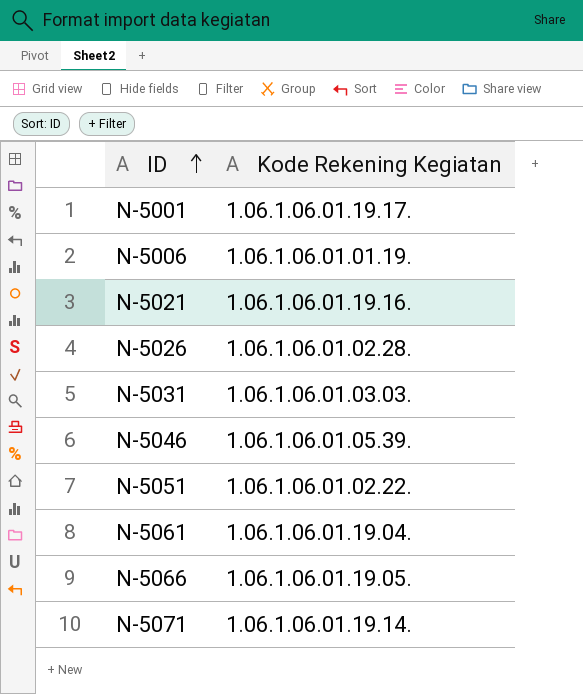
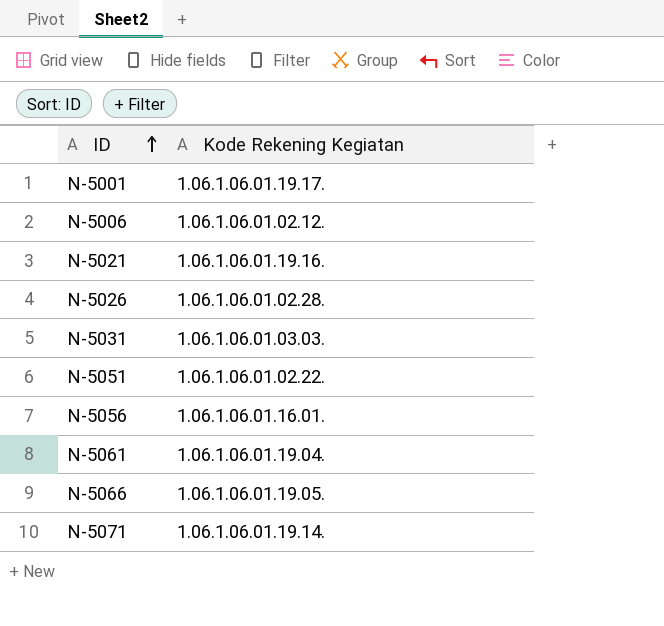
row N-5046: 1.06.1.06.01.05.39. -> none
N-5006 | Kode Rekening Kegiatan: 1.06.1.06.01.01.19. -> 1.06.1.06.01.02.12.
row N-5056: none -> 1.06.1.06.01.16.01.

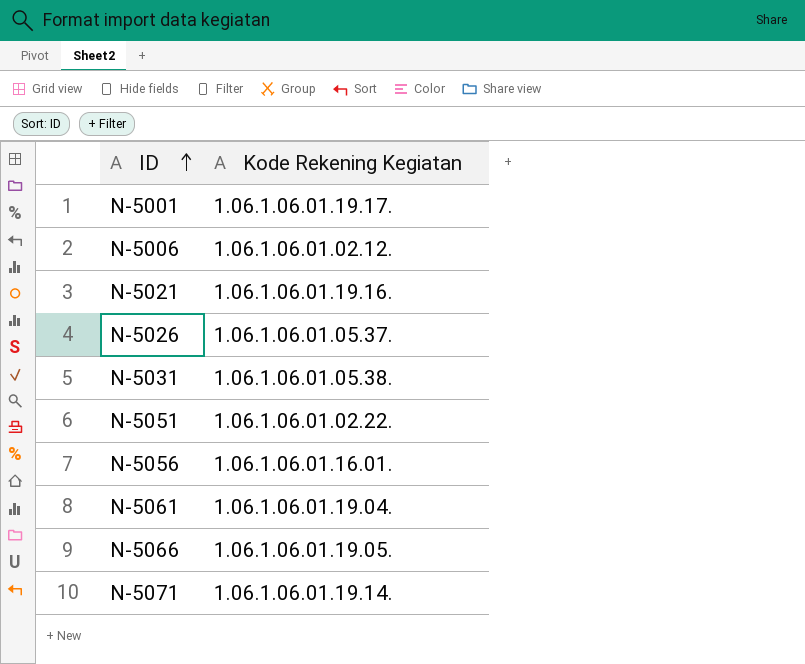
N-5026 | Kode Rekening Kegiatan: 1.06.1.06.01.02.28. -> 1.06.1.06.01.05.37.
N-5031 | Kode Rekening Kegiatan: 1.06.1.06.01.03.03. -> 1.06.1.06.01.05.38.

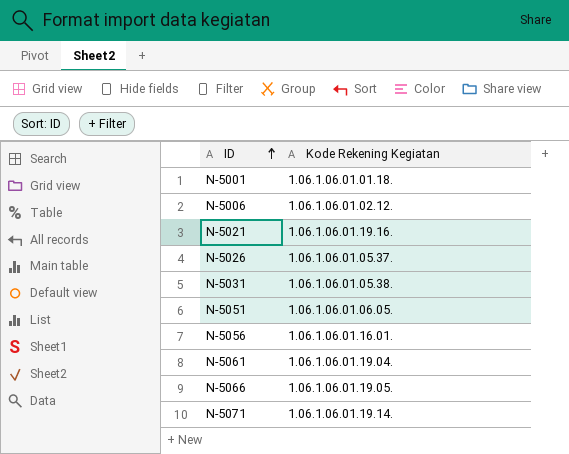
N-5001 | Kode Rekening Kegiatan: 1.06.1.06.01.19.17. -> 1.06.1.06.01.01.18.
N-5051 | Kode Rekening Kegiatan: 1.06.1.06.01.02.22. -> 1.06.1.06.01.06.05.

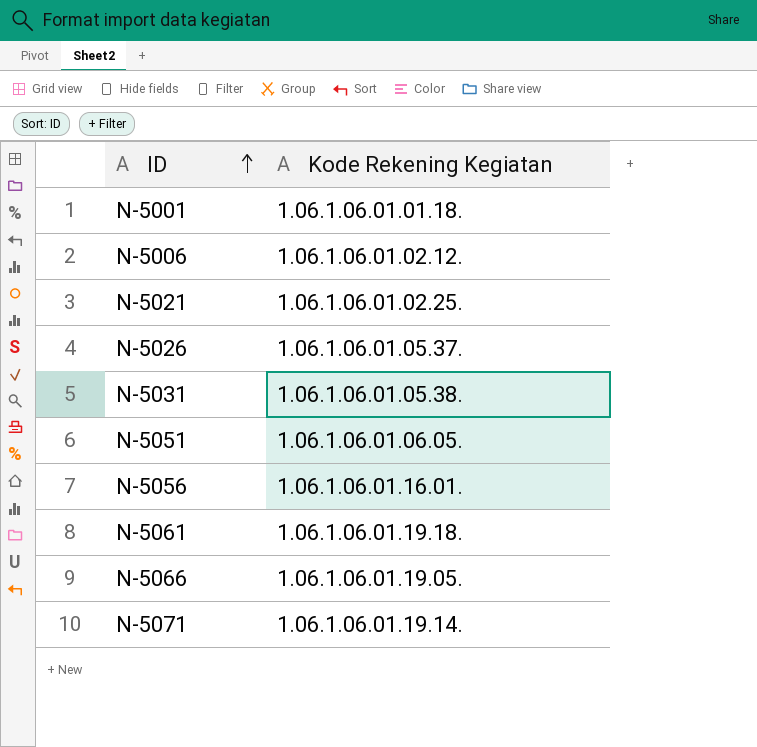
N-5021 | Kode Rekening Kegiatan: 1.06.1.06.01.19.16. -> 1.06.1.06.01.02.25.
N-5061 | Kode Rekening Kegiatan: 1.06.1.06.01.19.04. -> 1.06.1.06.01.19.18.

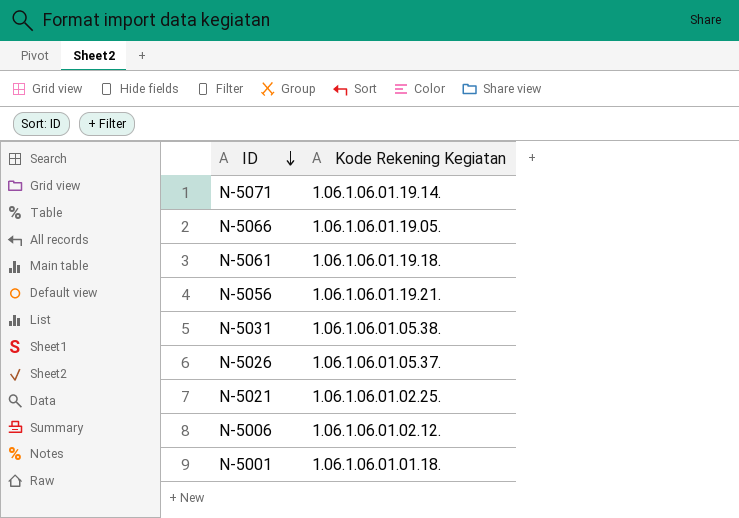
row order: ID ascending -> ID descending
row N-5051: 1.06.1.06.01.06.05. -> none
N-5056 | Kode Rekening Kegiatan: 1.06.1.06.01.16.01. -> 1.06.1.06.01.19.21.

